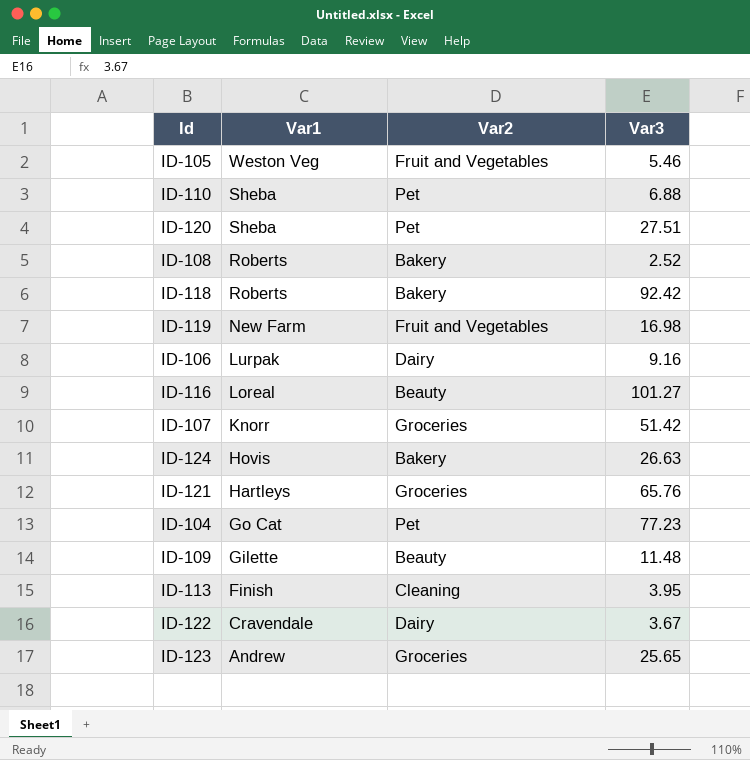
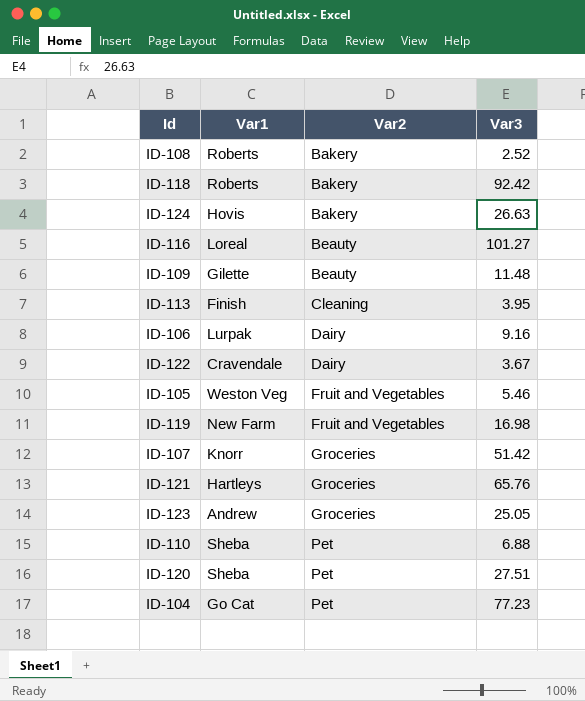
row order: Var1 descending -> Var2 ascending
ID-123 | Var3: 25.65 -> 25.05

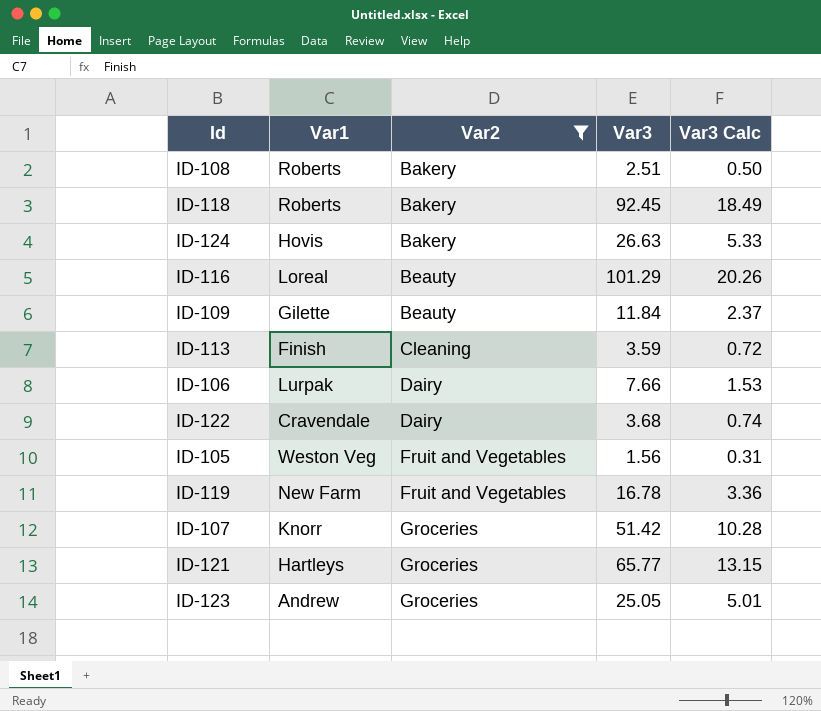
filter: none -> Var2 != Pet
column Var3 Calc | formula: none -> [Var3] * 0.2
ID-108 | Var3: 2.52 -> 2.51
ID-118 | Var3: 92.42 -> 92.45
ID-116 | Var3: 101.27 -> 101.29
ID-109 | Var3: 11.48 -> 11.84
ID-113 | Var3: 3.95 -> 3.59
ID-106 | Var3: 9.16 -> 7.66
ID-122 | Var3: 3.67 -> 3.68
ID-105 | Var3: 5.46 -> 1.56
ID-119 | Var3: 16.98 -> 16.78
ID-121 | Var3: 65.76 -> 65.77

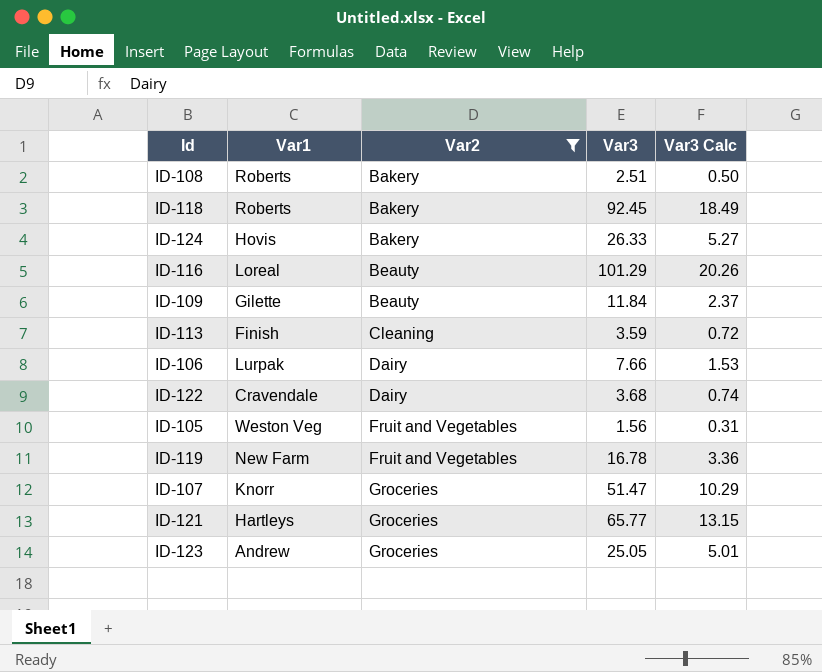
ID-124 | Var3: 26.63 -> 26.33
ID-124 | Var3 Calc: 5.33 -> 5.27
ID-107 | Var3: 51.42 -> 51.47
ID-107 | Var3 Calc: 10.28 -> 10.29

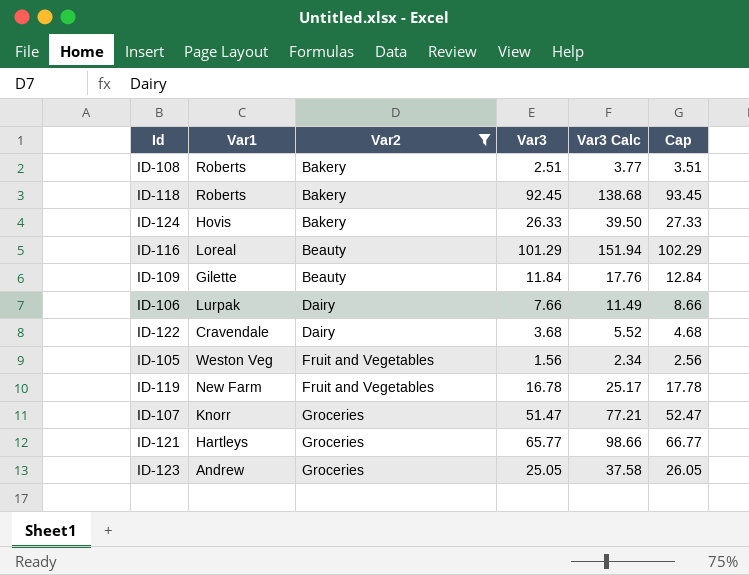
column Var3 Calc | formula: [Var3] * 0.2 -> [Var3] * 1.5
column Cap | formula: none -> [Var3] + 1
row ID-113: Finish | Cleaning | 3.59 | 0.72 -> none

